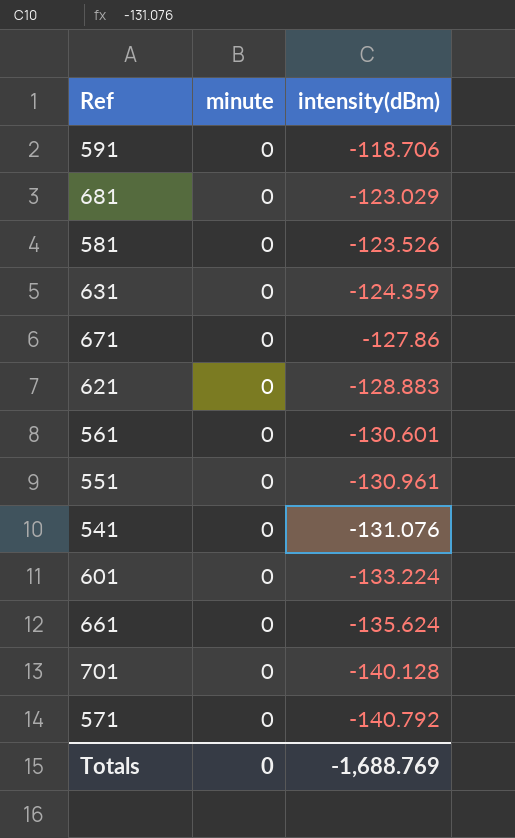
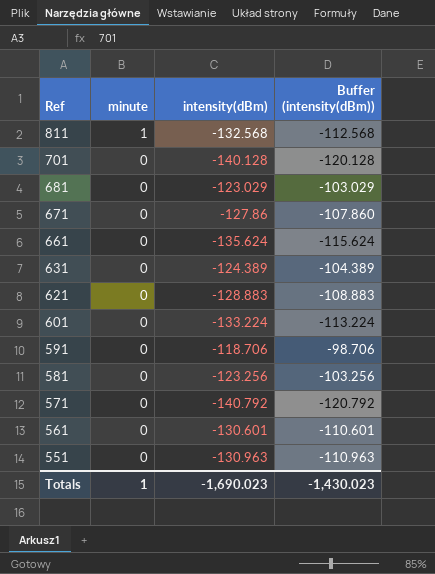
row order: intensity(dBm) descending -> Ref descending
column Buffer (intensity(dBm)) | formula: none -> [intensity(dBm)] + 20
row 541: 0 | -131.076 -> none
row 811: none -> 1 | -132.568 | -112.568
631 | intensity(dBm): -124.359 -> -124.389
581 | intensity(dBm): -123.526 -> -123.256
551 | intensity(dBm): -130.961 -> -130.963
Totals | minute: 0 -> 1
Totals | intensity(dBm): -1,688.769 -> -1,690.023

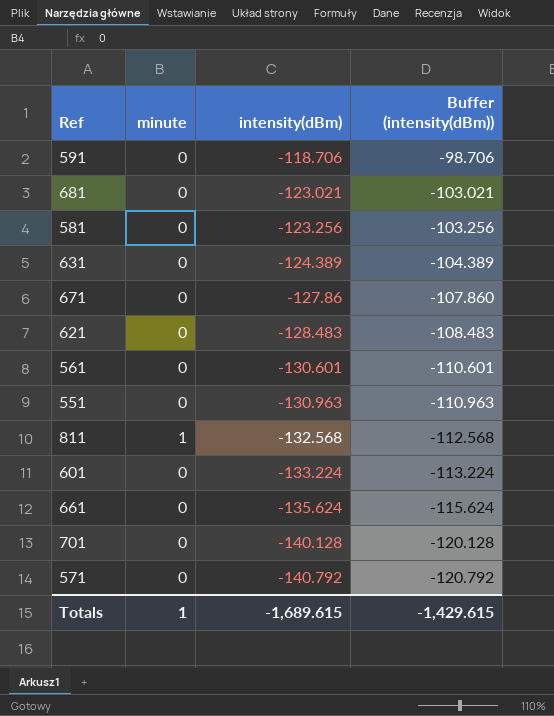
row order: Ref descending -> intensity(dBm) descending
681 | intensity(dBm): -123.029 -> -123.021
681 | Buffer (intensity(dBm)): -103.029 -> -103.021
621 | intensity(dBm): -128.883 -> -128.483
621 | Buffer (intensity(dBm)): -108.883 -> -108.483
Totals | intensity(dBm): -1,690.023 -> -1,689.615
Totals | Buffer (intensity(dBm)): -1,430.023 -> -1,429.615

